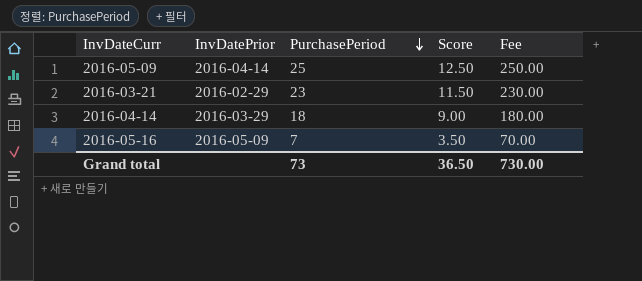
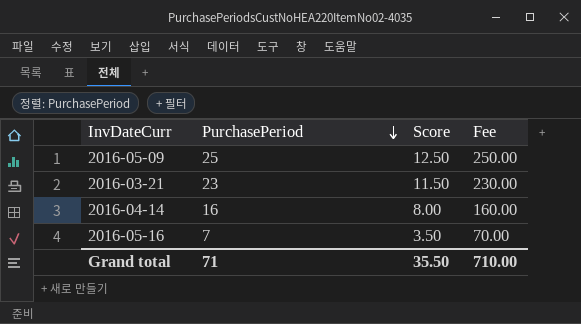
column InvDatePrior | position: 2 -> none
2016-04-14 | PurchasePeriod: 18 -> 16
2016-04-14 | Score: 9.00 -> 8.00
2016-04-14 | Fee: 180.00 -> 160.00
Grand total | PurchasePeriod: 73 -> 71
Grand total | Score: 36.50 -> 35.50
Grand total | Fee: 730.00 -> 710.00

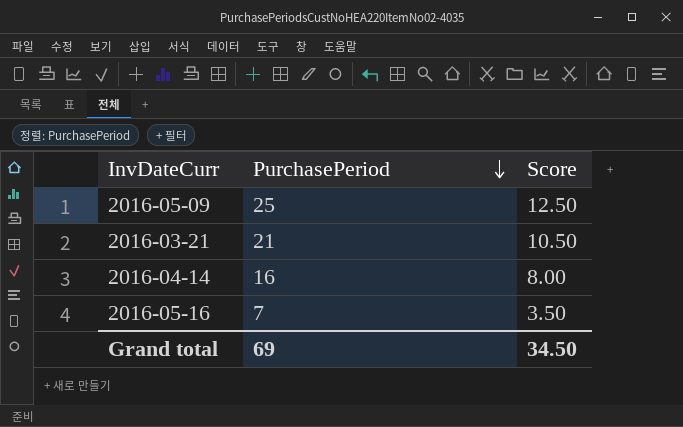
column Fee | formula: [PurchasePeriod] * 10 -> none
2016-03-21 | PurchasePeriod: 23 -> 21
2016-03-21 | Score: 11.50 -> 10.50
Grand total | PurchasePeriod: 71 -> 69
Grand total | Score: 35.50 -> 34.50

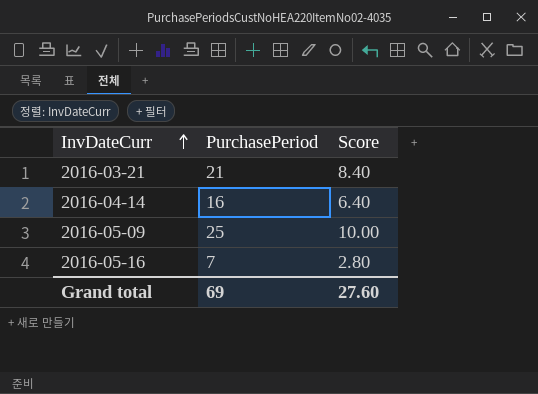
row order: PurchasePeriod descending -> InvDateCurr ascending
column Score | formula: [PurchasePeriod] * 0.5 -> [PurchasePeriod] * 0.4
Grand total | Score: 34.50 -> 27.60

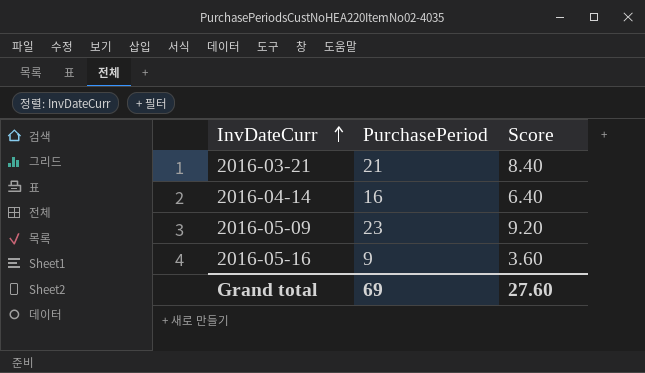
2016-05-09 | PurchasePeriod: 25 -> 23
2016-05-09 | Score: 10.00 -> 9.20
2016-05-16 | PurchasePeriod: 7 -> 9
2016-05-16 | Score: 2.80 -> 3.60

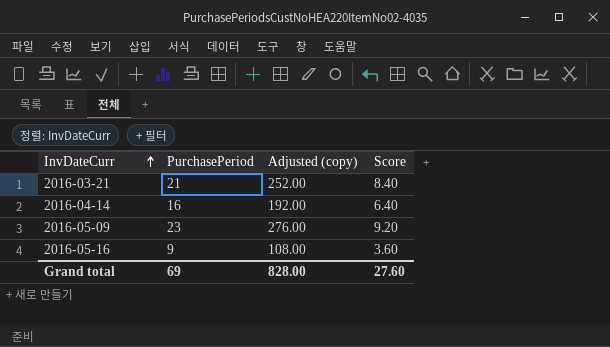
column Adjusted (copy) | formula: none -> [PurchasePeriod] * 12

